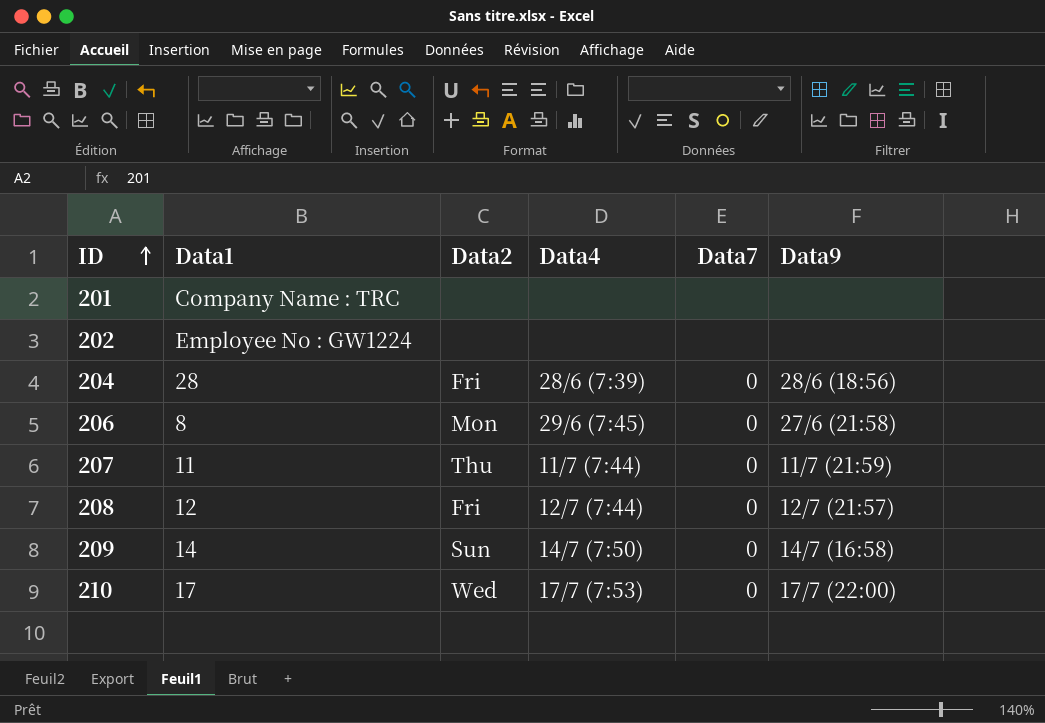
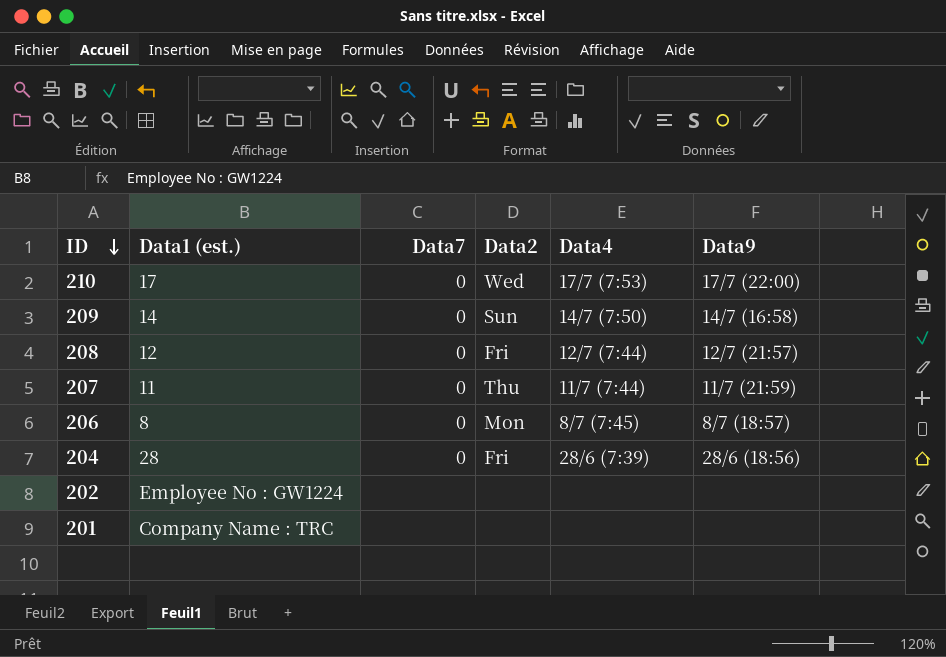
row order: ID ascending -> ID descending
column name: Data1 -> Data1 (est.)
column Data7 | position: 5 -> 3
206 | Data4: 29/6 (7:45) -> 8/7 (7:45)
206 | Data9: 27/6 (21:58) -> 8/7 (18:57)

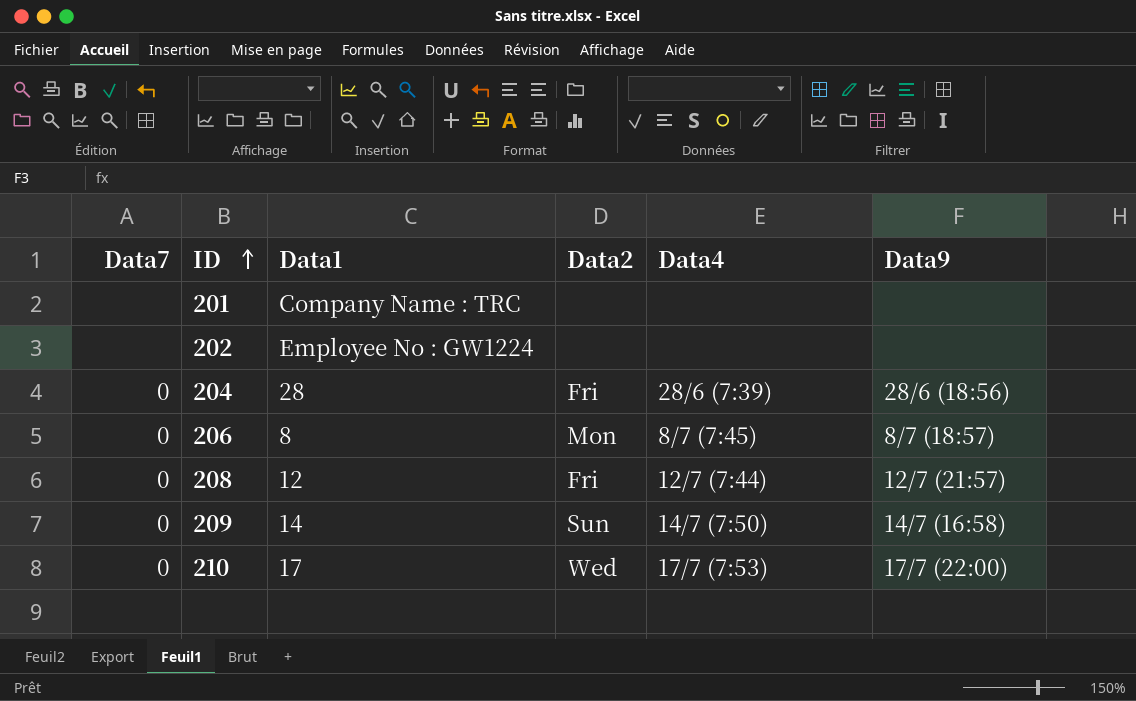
row order: ID descending -> ID ascending
column Data7 | position: 3 -> 1
column name: Data1 (est.) -> Data1
row 207: 11 | 0 | Thu | 11/7 (7:44) | 11/7 (21:59) -> none

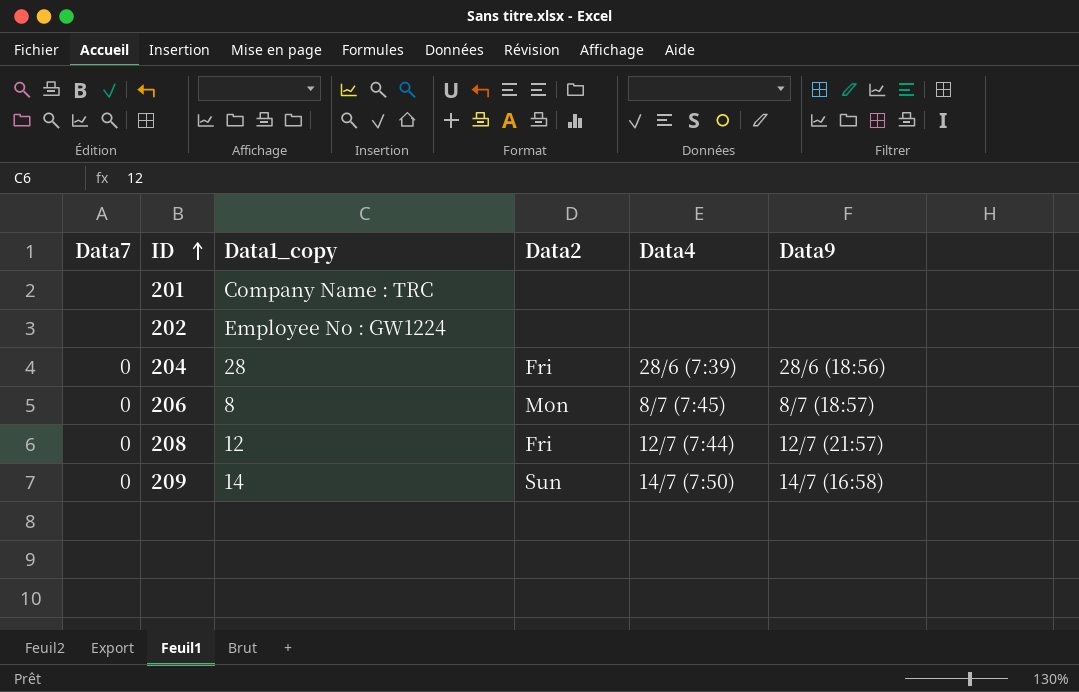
column name: Data1 -> Data1_copy
row 210: 0 | 17 | Wed | 17/7 (7:53) | 17/7 (22:00) -> none

